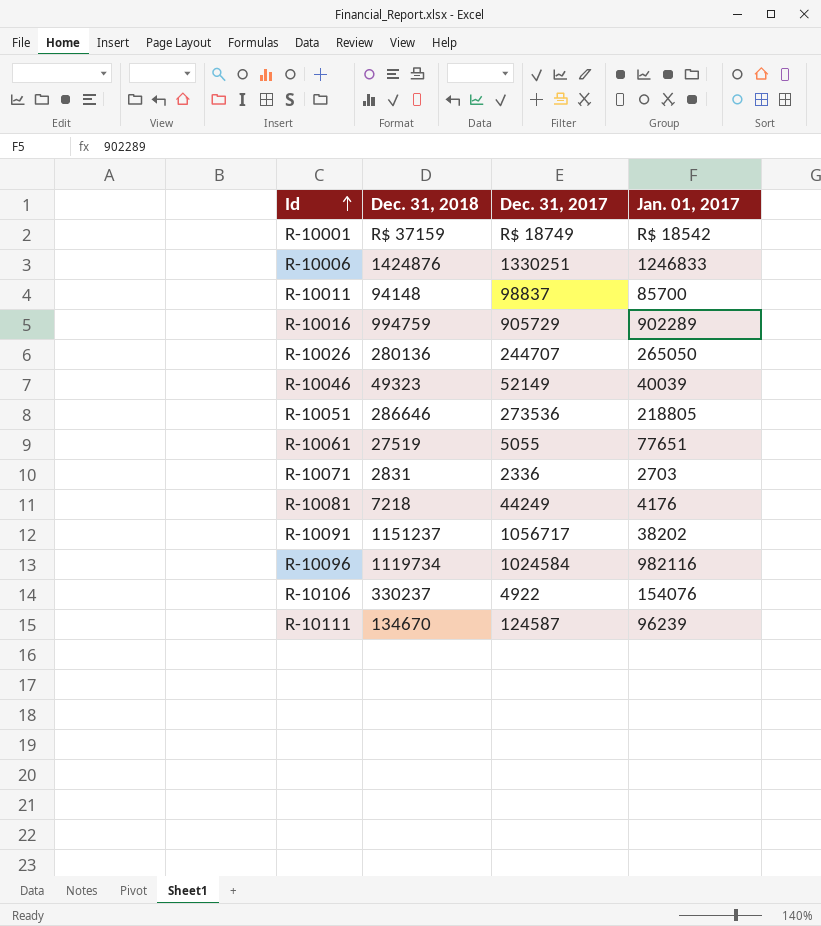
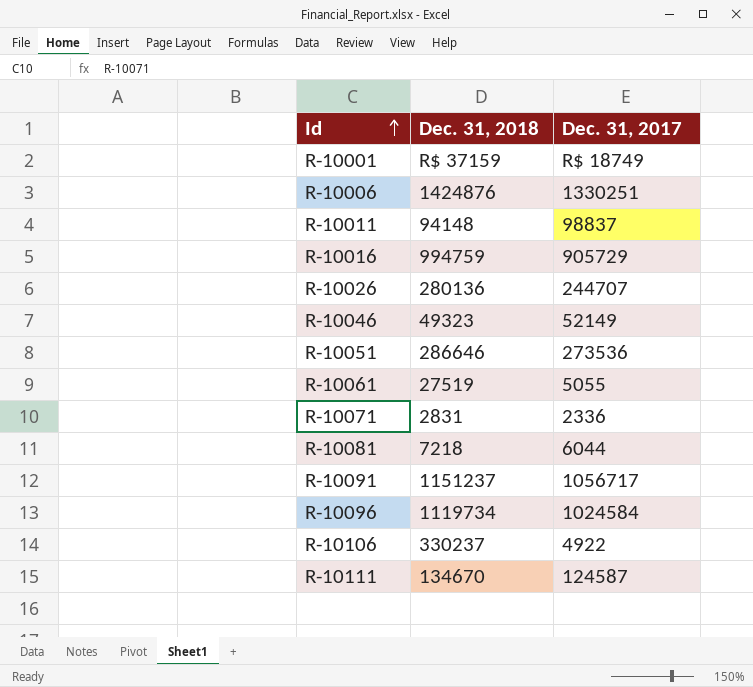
column Jan. 01, 2017 | position: 4 -> none
R-10081 | Dec. 31, 2017: 44249 -> 6044

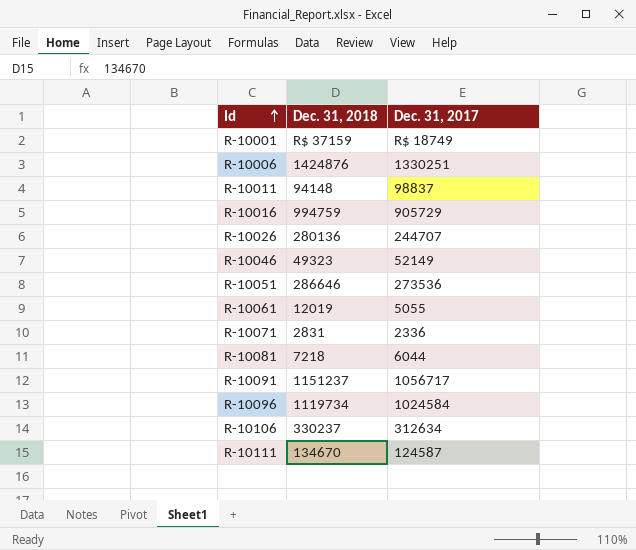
R-10061 | Dec. 31, 2018: 27519 -> 12019
R-10106 | Dec. 31, 2017: 4922 -> 312634

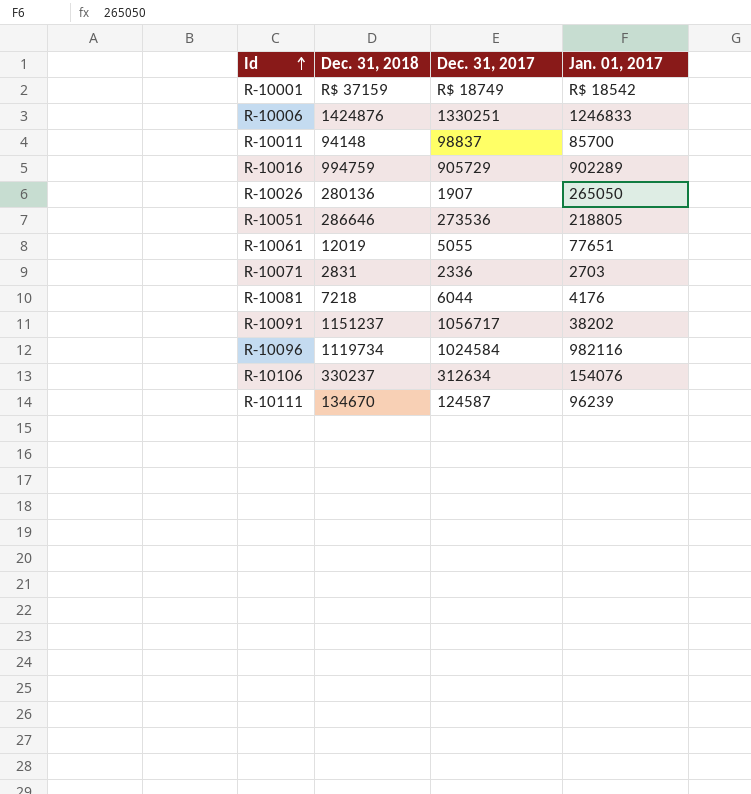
column Jan. 01, 2017 | position: none -> 4
row R-10046: 49323 | 52149 -> none
R-10026 | Dec. 31, 2017: 244707 -> 1907

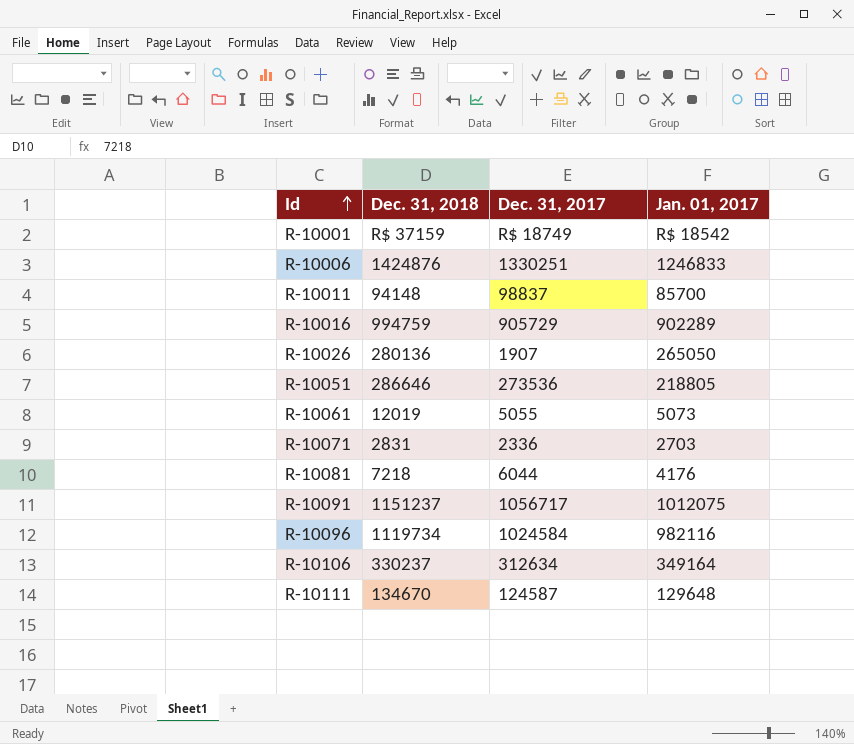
R-10061 | Jan. 01, 2017: 77651 -> 5073
R-10091 | Jan. 01, 2017: 38202 -> 1012075
R-10106 | Jan. 01, 2017: 154076 -> 349164
R-10111 | Jan. 01, 2017: 96239 -> 129648

